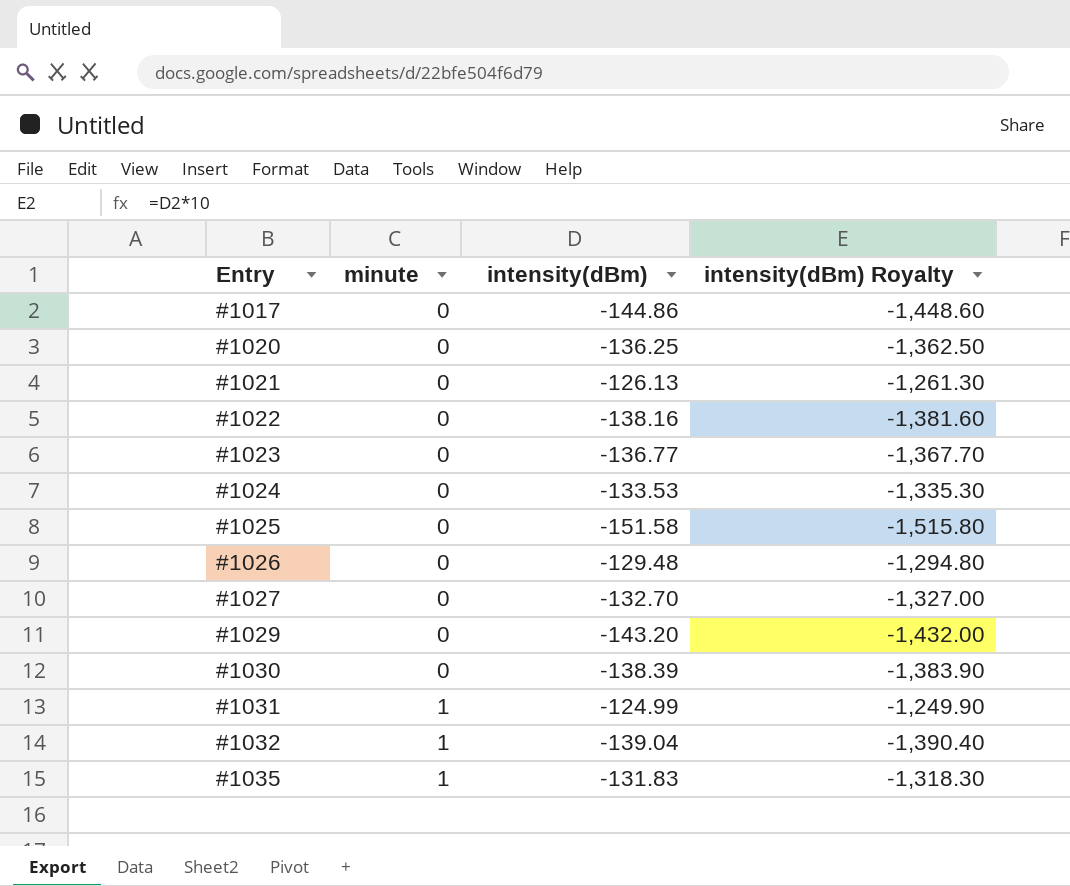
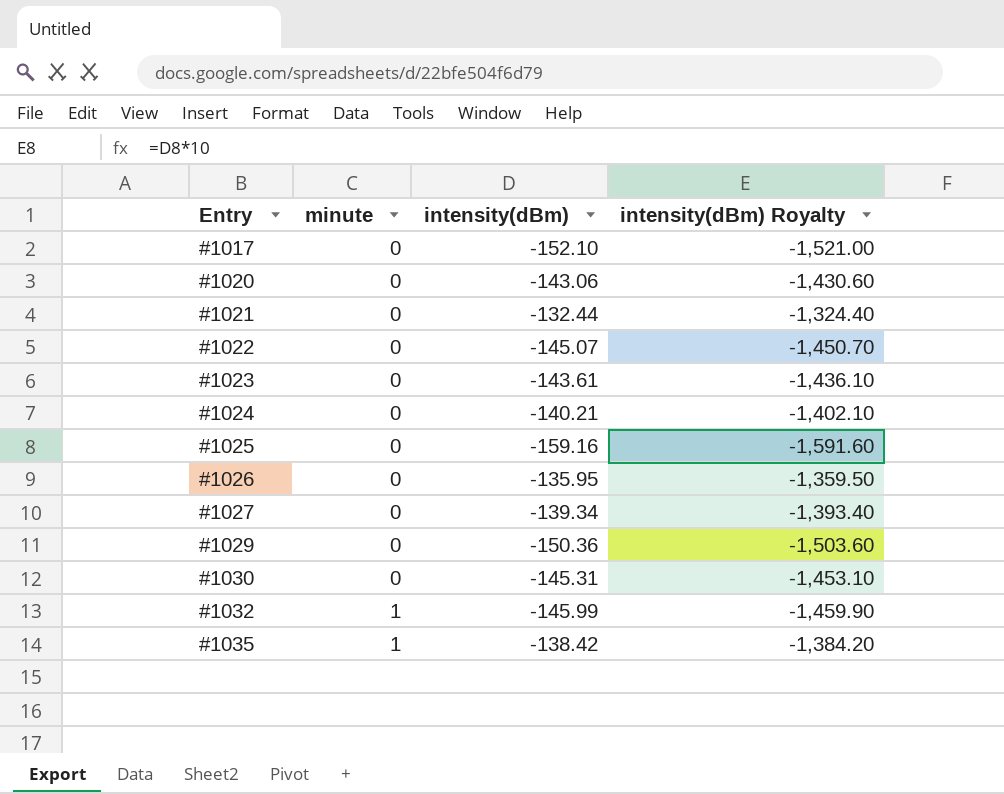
row #1031: 1 | -124.99 | -1,249.90 -> none
#1017 | intensity(dBm): -144.86 -> -152.10
#1017 | intensity(dBm) Royalty: -1,448.60 -> -1,521.00
#1020 | intensity(dBm): -136.25 -> -143.06
#1020 | intensity(dBm) Royalty: -1,362.50 -> -1,430.60
#1021 | intensity(dBm): -126.13 -> -132.44
#1021 | intensity(dBm) Royalty: -1,261.30 -> -1,324.40
#1022 | intensity(dBm): -138.16 -> -145.07
#1022 | intensity(dBm) Royalty: -1,381.60 -> -1,450.70
#1023 | intensity(dBm): -136.77 -> -143.61
#1023 | intensity(dBm) Royalty: -1,367.70 -> -1,436.10
#1024 | intensity(dBm): -133.53 -> -140.21
#1024 | intensity(dBm) Royalty: -1,335.30 -> -1,402.10
#1025 | intensity(dBm): -151.58 -> -159.16
#1025 | intensity(dBm) Royalty: -1,515.80 -> -1,591.60
#1026 | intensity(dBm): -129.48 -> -135.95
#1026 | intensity(dBm) Royalty: -1,294.80 -> -1,359.50
#1027 | intensity(dBm): -132.70 -> -139.34
#1027 | intensity(dBm) Royalty: -1,327.00 -> -1,393.40
#1029 | intensity(dBm): -143.20 -> -150.36
#1029 | intensity(dBm) Royalty: -1,432.00 -> -1,503.60
#1030 | intensity(dBm): -138.39 -> -145.31
#1030 | intensity(dBm) Royalty: -1,383.90 -> -1,453.10
#1032 | intensity(dBm): -139.04 -> -145.99
#1032 | intensity(dBm) Royalty: -1,390.40 -> -1,459.90
#1035 | intensity(dBm): -131.83 -> -138.42
#1035 | intensity(dBm) Royalty: -1,318.30 -> -1,384.20

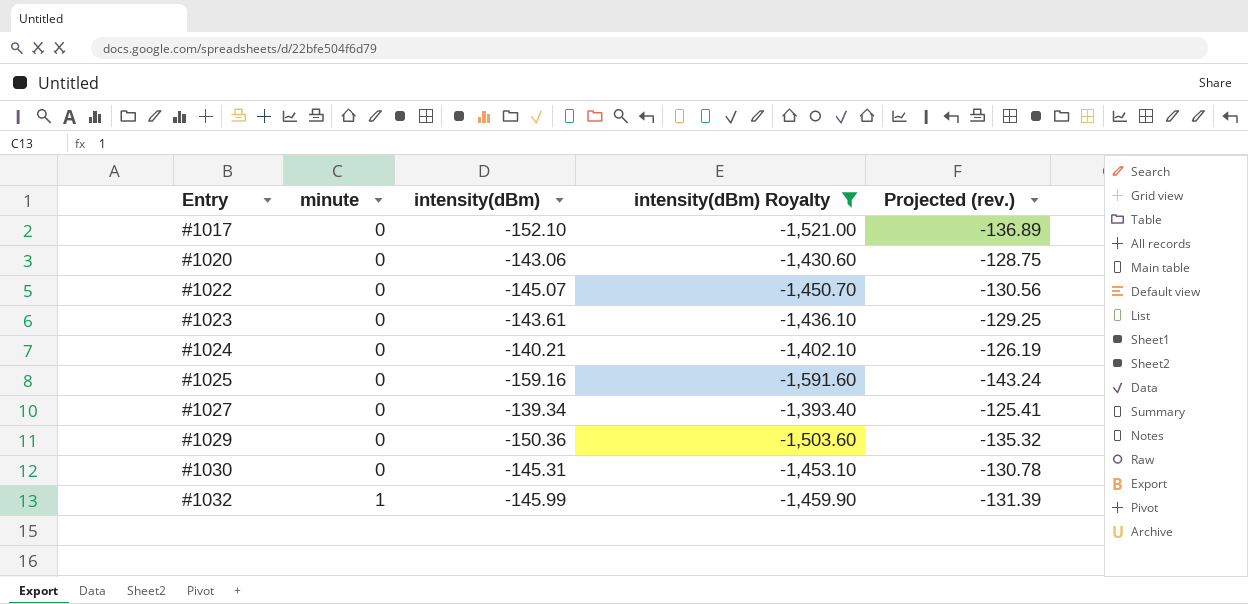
filter: none -> intensity(dBm) Royalty <= -1,393.40
column Projected (rev.) | formula: none -> [intensity(dBm)] * 0.9

